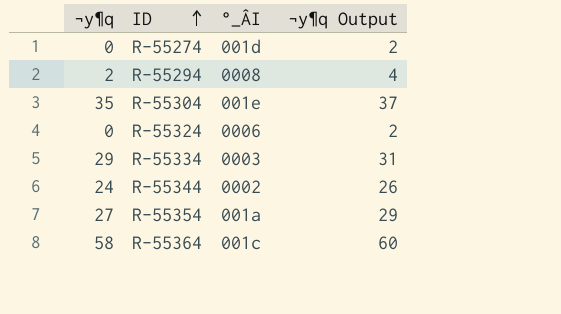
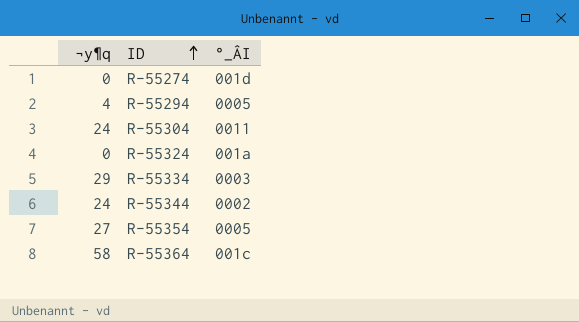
column ¬y¶q Output | formula: [¬y¶q] + 2 -> none
R-55294 | ¬y¶q: 2 -> 4
R-55294 | °_ÂI: 0008 -> 0005
R-55304 | ¬y¶q: 35 -> 24
R-55304 | °_ÂI: 001e -> 0011
R-55324 | °_ÂI: 0006 -> 001a
R-55354 | °_ÂI: 001a -> 0005

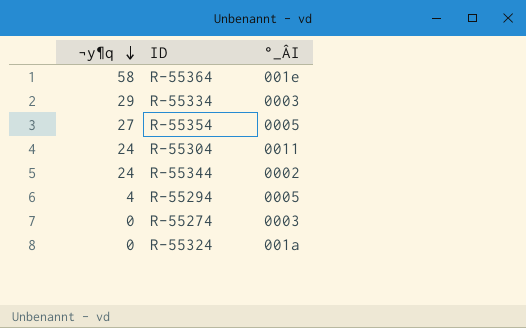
row order: ID ascending -> ¬y¶q descending
R-55364 | °_ÂI: 001c -> 001e
R-55274 | °_ÂI: 001d -> 0003

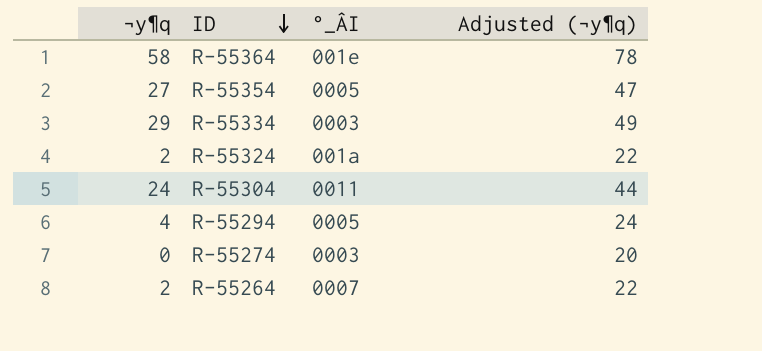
row order: ¬y¶q descending -> ID descending
column Adjusted (¬y¶q) | formula: none -> [¬y¶q] + 20
row R-55344: 24 | 0002 -> none
R-55324 | ¬y¶q: 0 -> 2
row R-55264: none -> 2 | 0007 | 22

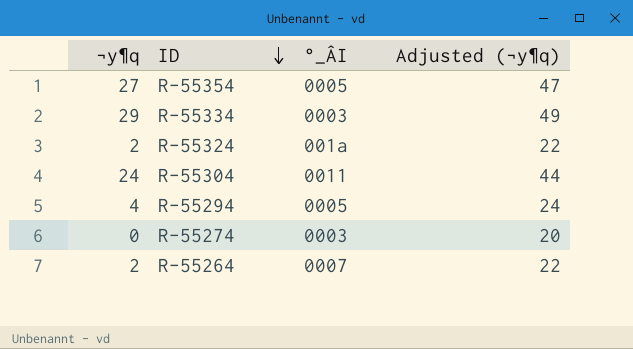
row R-55364: 58 | 001e | 78 -> none

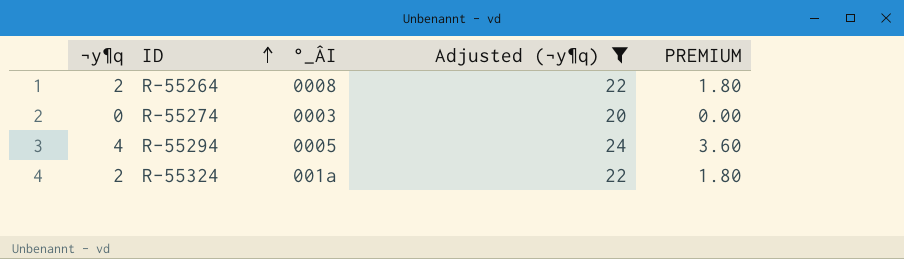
filter: none -> Adjusted (¬y¶q) <= 24
row order: ID descending -> ID ascending
column PREMIUM | formula: none -> [¬y¶q] * 0.9
R-55264 | °_ÂI: 0007 -> 0008

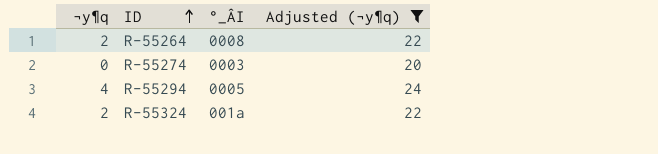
column PREMIUM | formula: [¬y¶q] * 0.9 -> none

